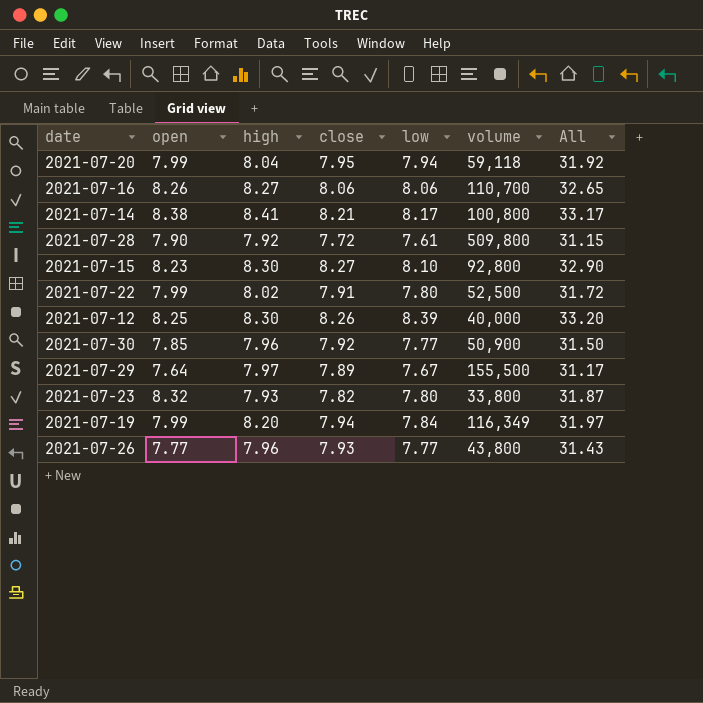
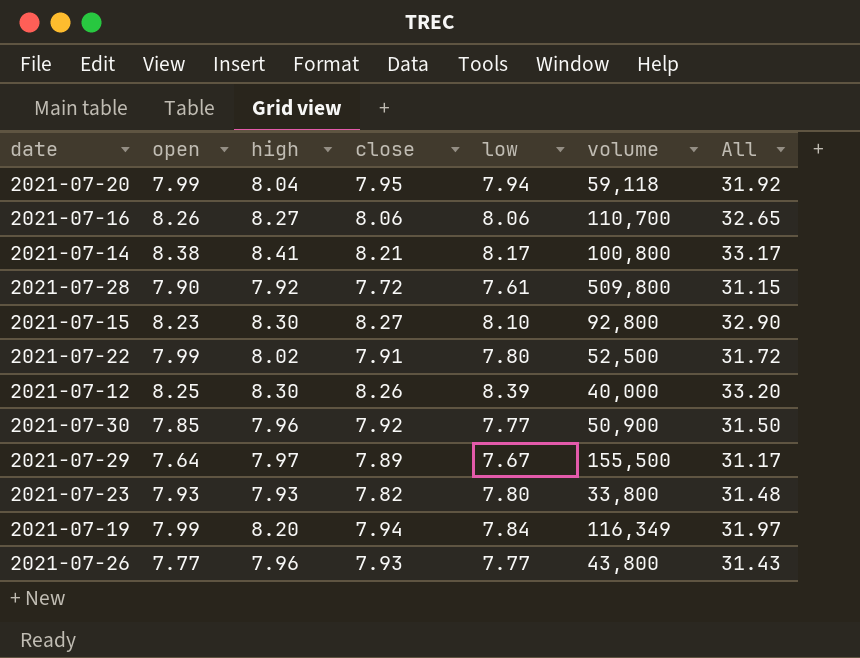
2021-07-23 | open: 8.32 -> 7.93
2021-07-23 | All: 31.87 -> 31.48

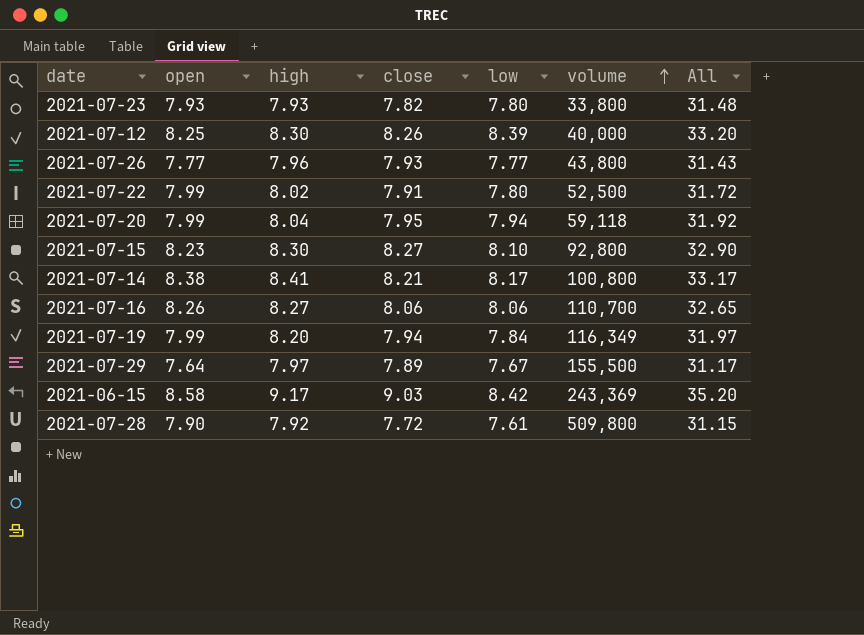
row order: none -> volume ascending
row 2021-07-30: 7.85 | 7.96 | 7.92 | 7.77 | 50,900 | 31.50 -> none
row 2021-06-15: none -> 8.58 | 9.17 | 9.03 | 8.42 | 243,369 | 35.20

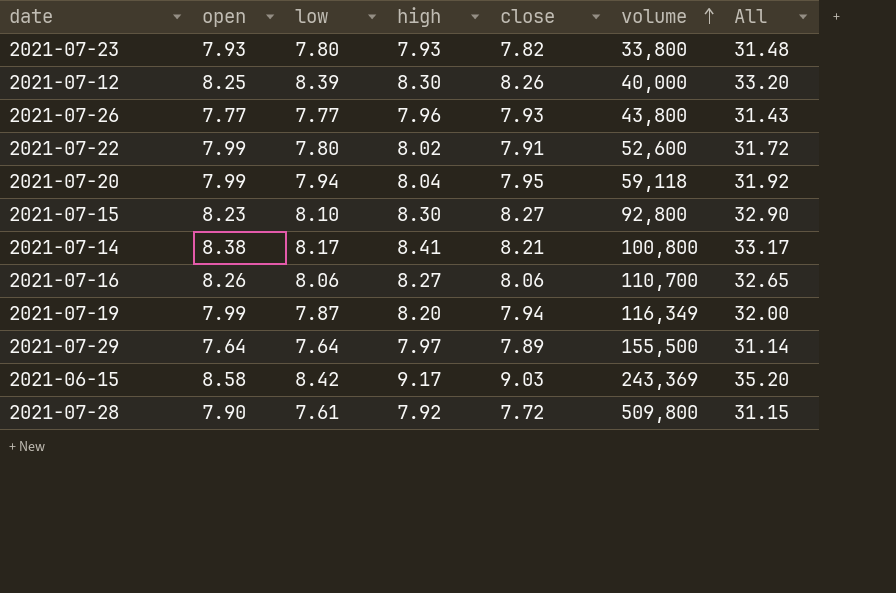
column low | position: 5 -> 3
2021-07-22 | volume: 52,500 -> 52,600
2021-07-19 | low: 7.84 -> 7.87
2021-07-19 | All: 31.97 -> 32.00
2021-07-29 | low: 7.67 -> 7.64
2021-07-29 | All: 31.17 -> 31.14

